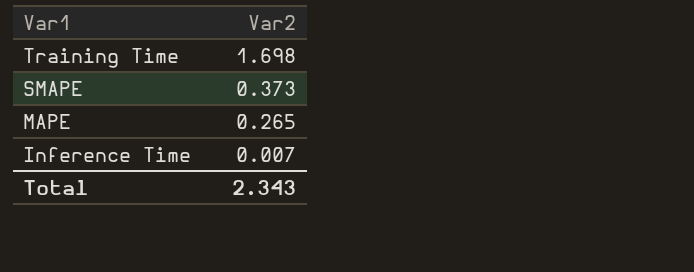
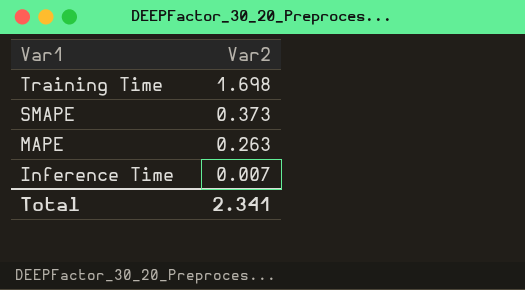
MAPE | Var2: 0.265 -> 0.263
Total | Var2: 2.343 -> 2.341

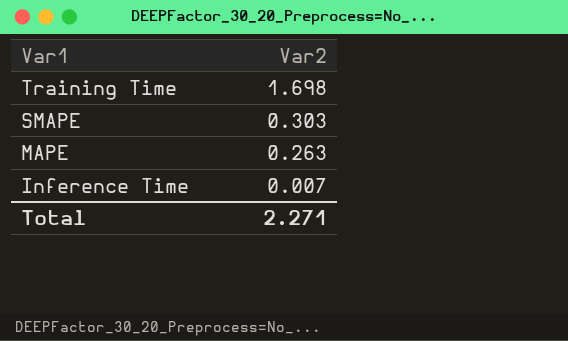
SMAPE | Var2: 0.373 -> 0.303
Total | Var2: 2.341 -> 2.271

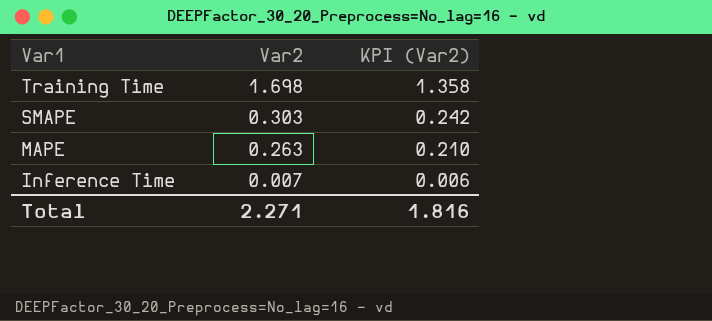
column KPI (Var2) | formula: none -> [Var2] * 0.8

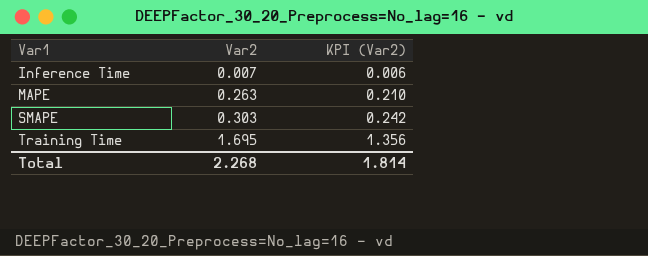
row order: Var1 descending -> Var1 ascending
Training Time | Var2: 1.698 -> 1.695
Training Time | KPI (Var2): 1.358 -> 1.356
Total | Var2: 2.271 -> 2.268
Total | KPI (Var2): 1.816 -> 1.814

